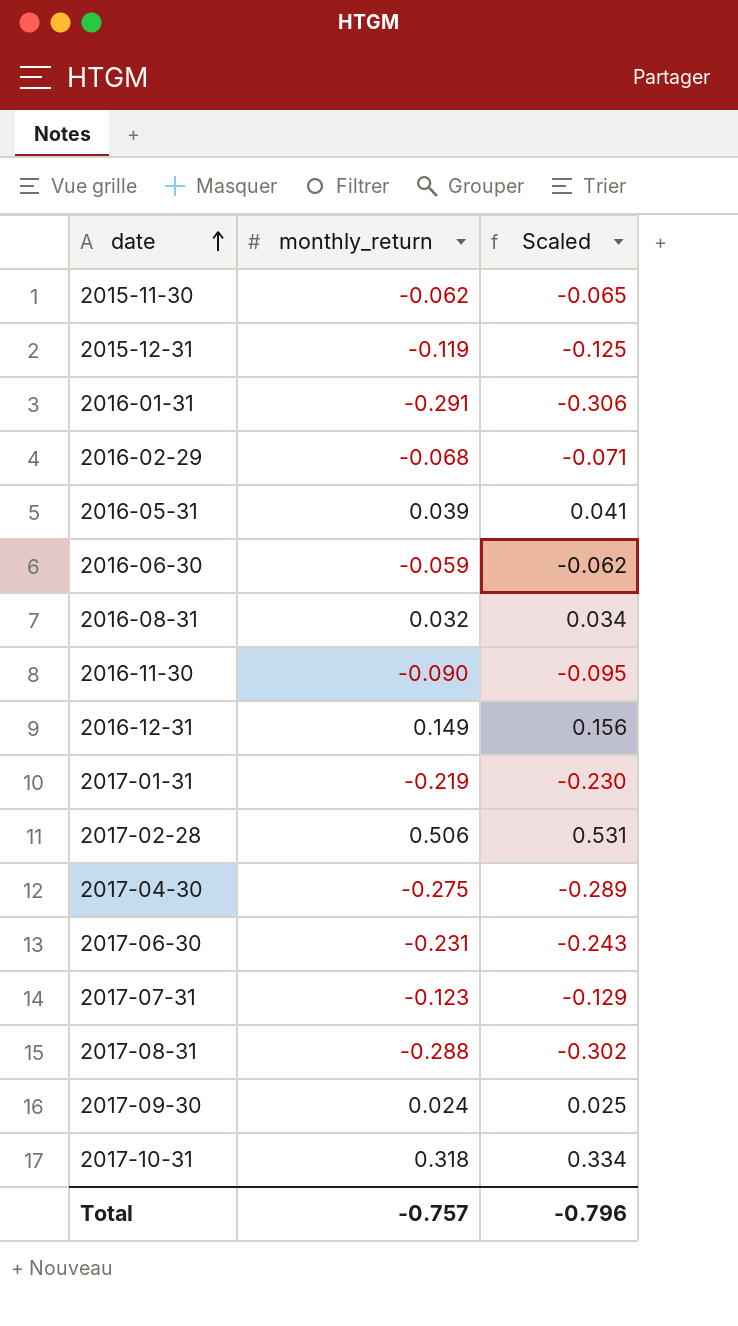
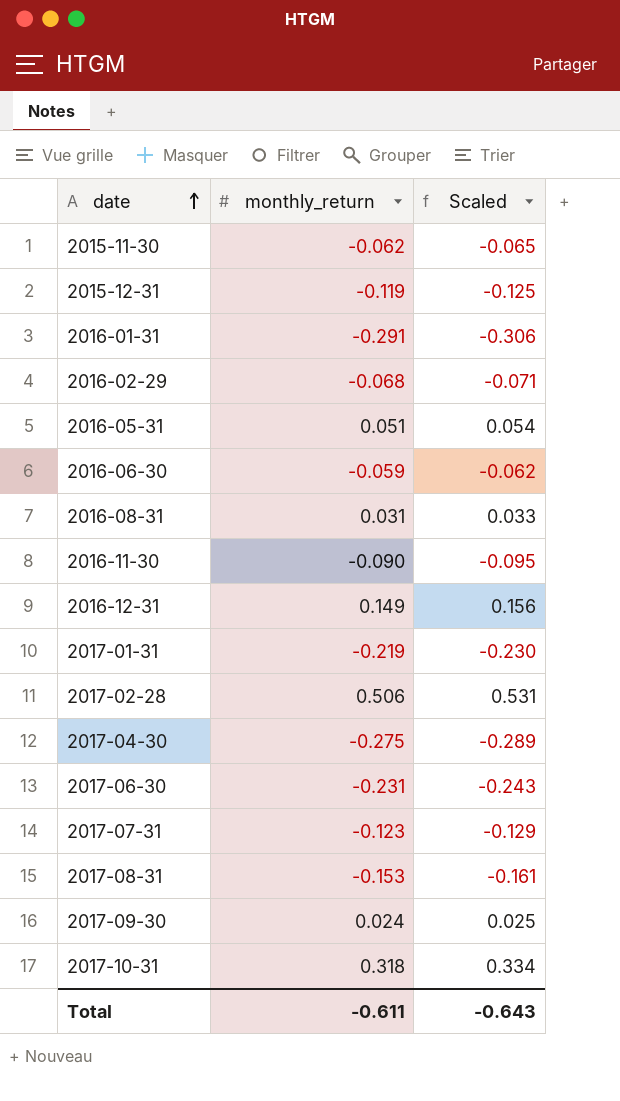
2016-05-31 | monthly_return: 0.039 -> 0.051
2016-05-31 | Scaled: 0.041 -> 0.054
2016-08-31 | monthly_return: 0.032 -> 0.031
2016-08-31 | Scaled: 0.034 -> 0.033
2017-08-31 | monthly_return: -0.288 -> -0.153
2017-08-31 | Scaled: -0.302 -> -0.161
Total | monthly_return: -0.757 -> -0.611
Total | Scaled: -0.796 -> -0.643

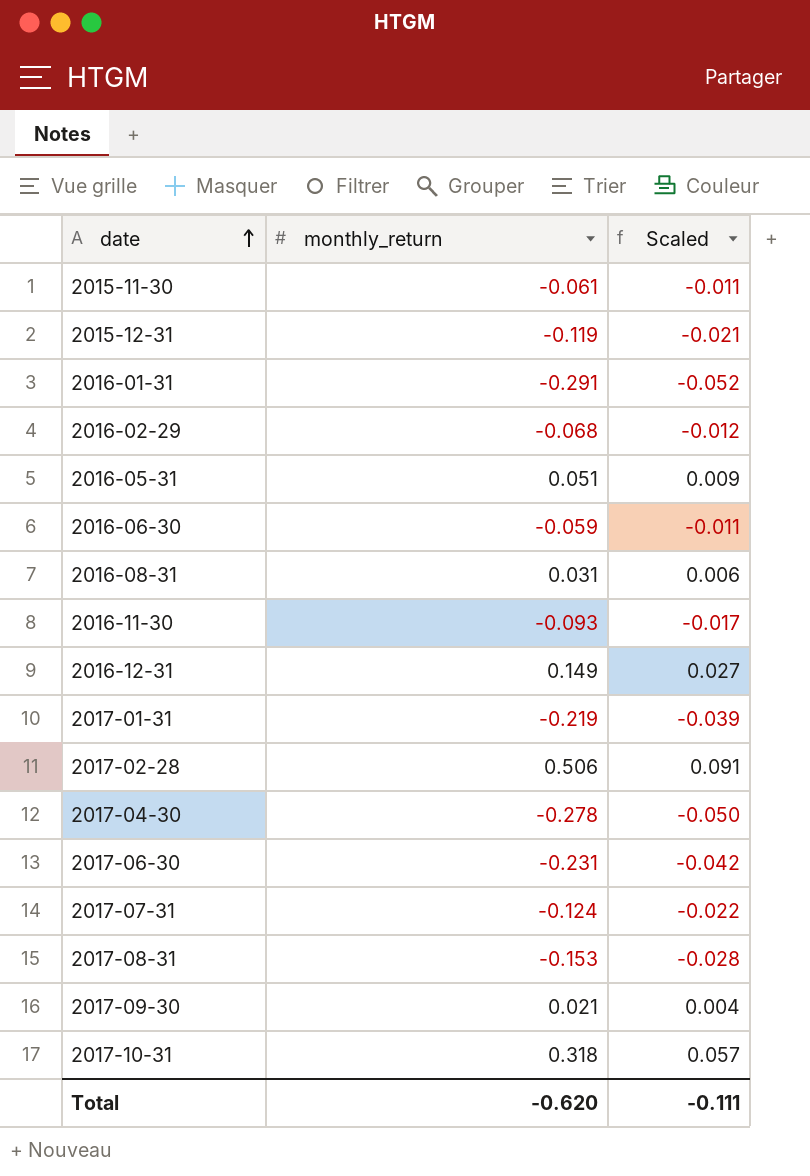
column Scaled | formula: [monthly_return] * 1.05 -> [monthly_return] * 0.18
2015-11-30 | monthly_return: -0.062 -> -0.061
2016-11-30 | monthly_return: -0.090 -> -0.093
2017-04-30 | monthly_return: -0.275 -> -0.278
2017-07-31 | monthly_return: -0.123 -> -0.124
2017-09-30 | monthly_return: 0.024 -> 0.021
Total | monthly_return: -0.611 -> -0.620
Total | Scaled: -0.643 -> -0.111

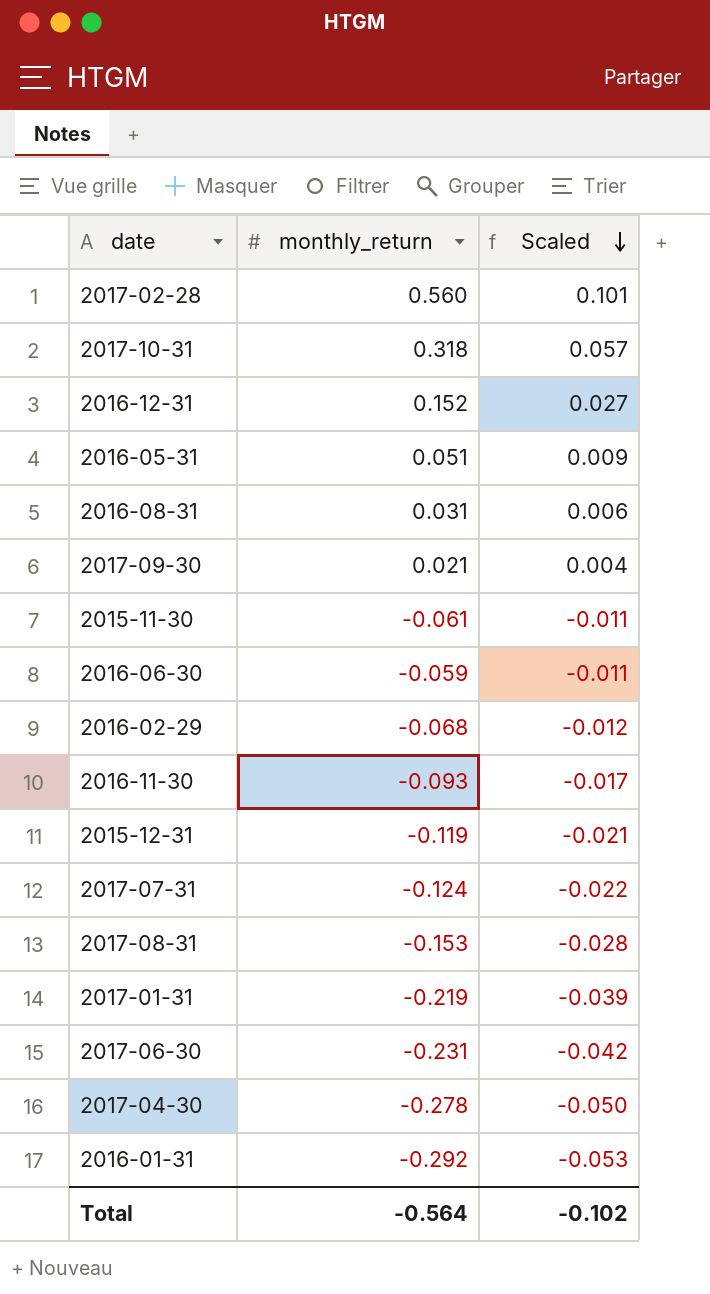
row order: date ascending -> Scaled descending
2017-02-28 | monthly_return: 0.506 -> 0.560
2017-02-28 | Scaled: 0.091 -> 0.101
2016-12-31 | monthly_return: 0.149 -> 0.152
2016-01-31 | monthly_return: -0.291 -> -0.292
2016-01-31 | Scaled: -0.052 -> -0.053
Total | monthly_return: -0.620 -> -0.564
Total | Scaled: -0.111 -> -0.102

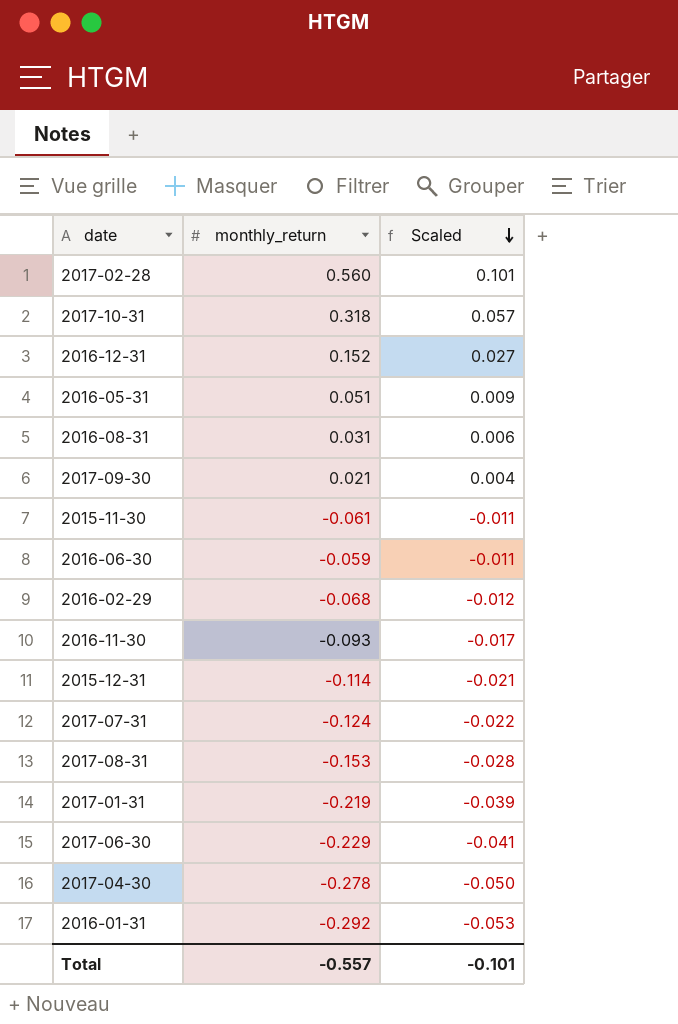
2015-12-31 | monthly_return: -0.119 -> -0.114
2017-06-30 | monthly_return: -0.231 -> -0.229
2017-06-30 | Scaled: -0.042 -> -0.041
Total | monthly_return: -0.564 -> -0.557
Total | Scaled: -0.102 -> -0.101

